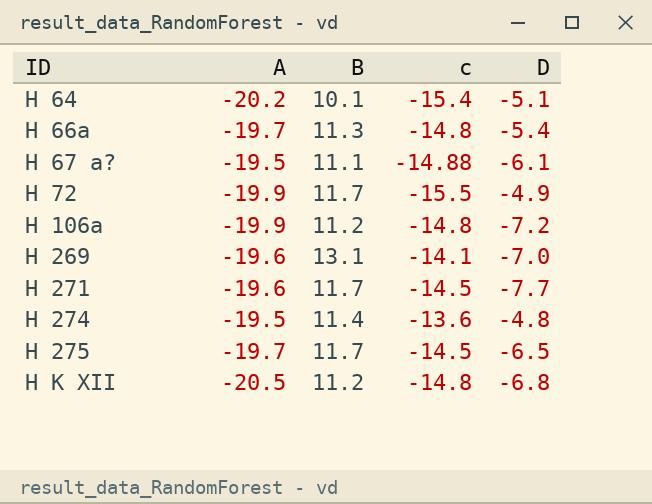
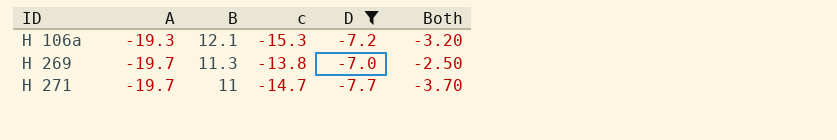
filter: none -> D <= -7.0
column Both | formula: none -> [B] + [c]
H 106a | A: -19.9 -> -19.3
H 106a | B: 11.2 -> 12.1
H 106a | c: -14.8 -> -15.3
H 269 | A: -19.6 -> -19.7
H 269 | B: 13.1 -> 11.3
H 269 | c: -14.1 -> -13.8
H 271 | A: -19.6 -> -19.7
H 271 | B: 11.7 -> 11
H 271 | c: -14.5 -> -14.7

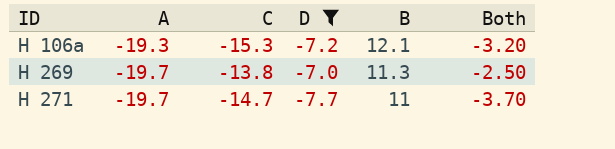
column name: c -> C
column B | position: 3 -> 5

